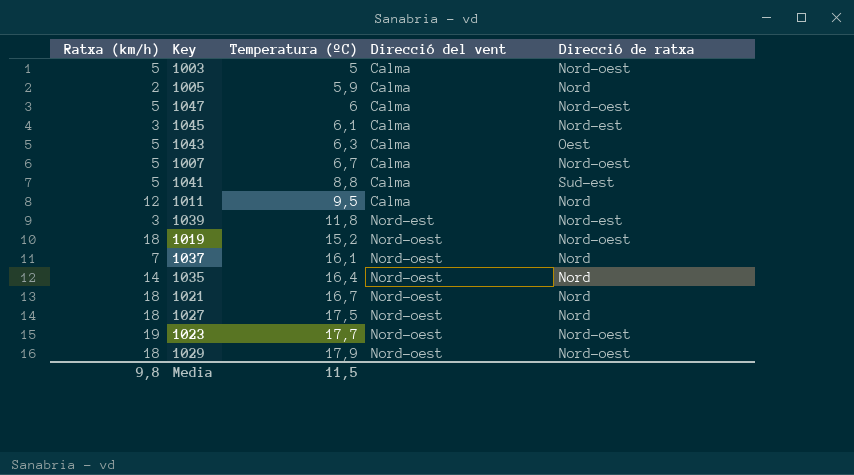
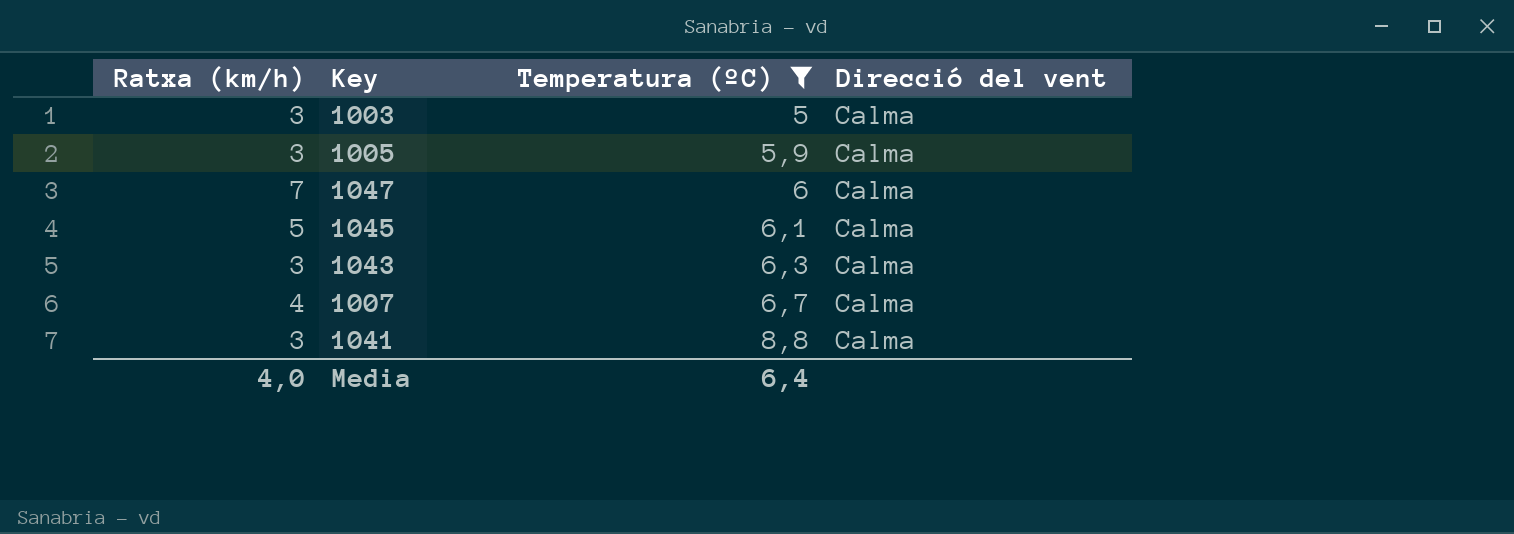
filter: none -> Temperatura (ºC) <= 8,8
column Direcció de ratxa | position: 5 -> none
1003 | Ratxa (km/h): 5 -> 3
1005 | Ratxa (km/h): 2 -> 3
1047 | Ratxa (km/h): 5 -> 7
1045 | Ratxa (km/h): 3 -> 5
1043 | Ratxa (km/h): 5 -> 3
1007 | Ratxa (km/h): 5 -> 4
1041 | Ratxa (km/h): 5 -> 3
Media | Ratxa (km/h): 9,8 -> 4,0
Media | Temperatura (ºC): 11,5 -> 6,4

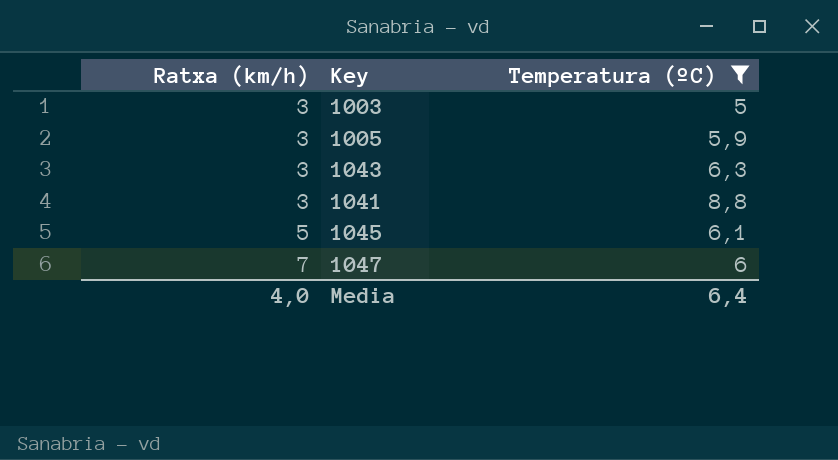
row order: Temperatura (ºC) ascending -> Ratxa (km/h) ascending
column Direcció del vent | position: 4 -> none
row 1007: 4 | 6,7 | Calma -> none

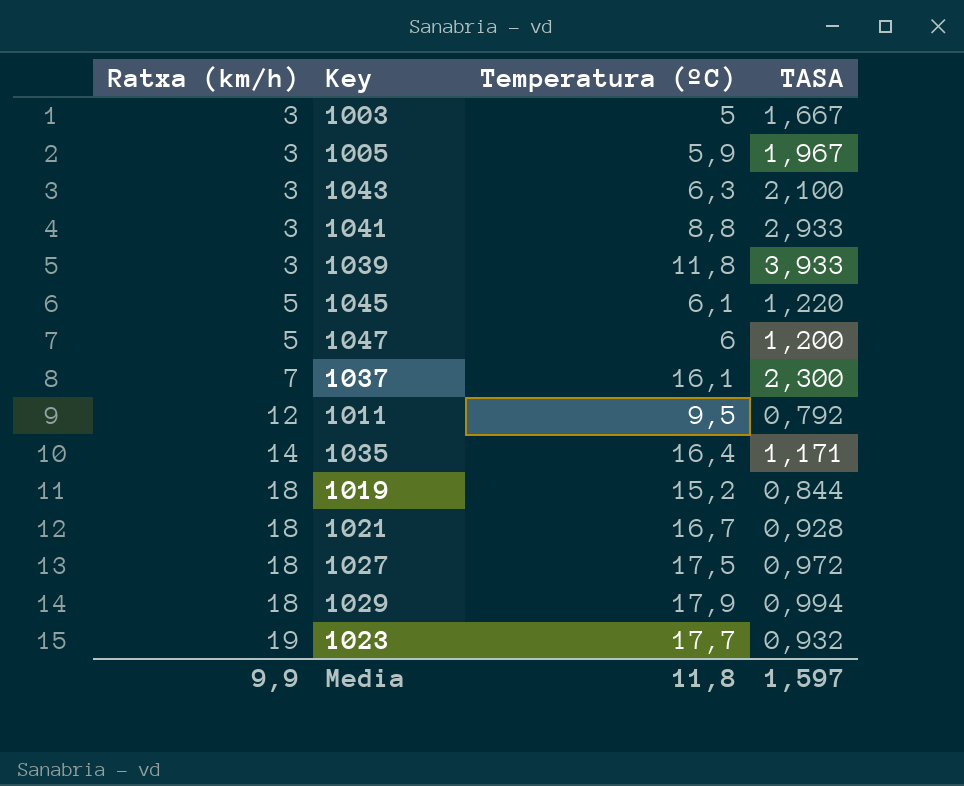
filter: Temperatura (ºC) <= 8,8 -> none
column TASA | formula: none -> [Temperatura (ºC)] / [Ratxa (km/h)]
1047 | Ratxa (km/h): 7 -> 5
Media | Ratxa (km/h): 4,0 -> 9,9
Media | Temperatura (ºC): 6,4 -> 11,8

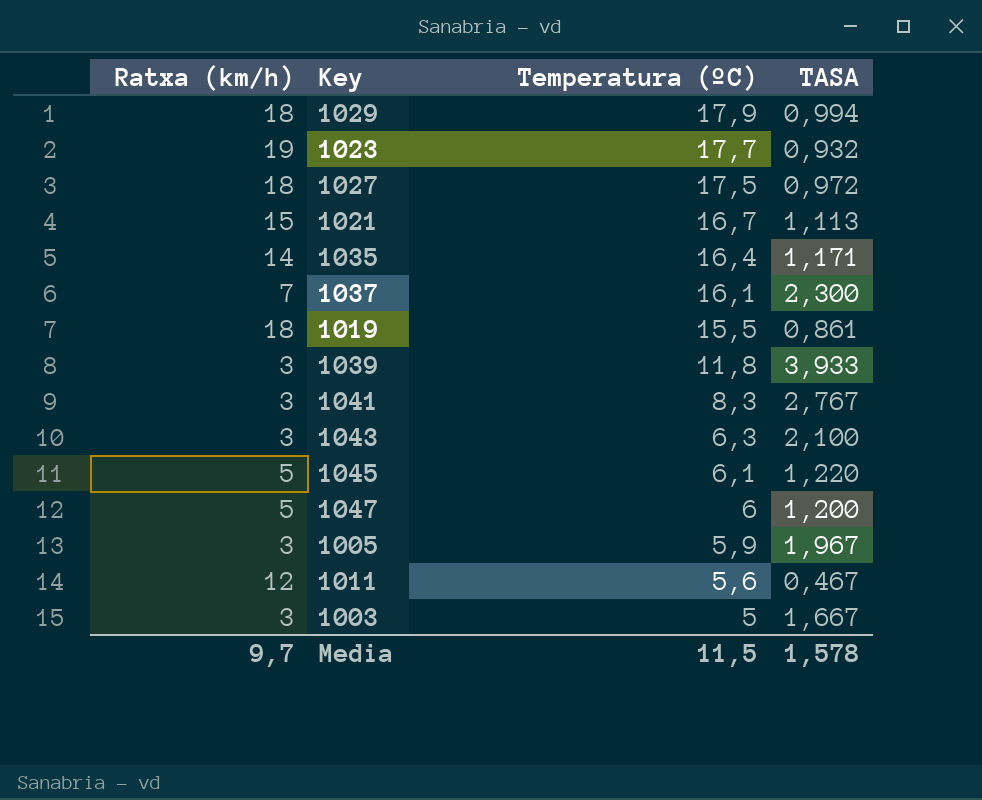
row order: Ratxa (km/h) ascending -> Temperatura (ºC) descending
1021 | Ratxa (km/h): 18 -> 15
1021 | TASA: 0,928 -> 1,113
1019 | Temperatura (ºC): 15,2 -> 15,5
1019 | TASA: 0,844 -> 0,861
1041 | Temperatura (ºC): 8,8 -> 8,3
1041 | TASA: 2,933 -> 2,767
1011 | Temperatura (ºC): 9,5 -> 5,6
1011 | TASA: 0,792 -> 0,467
Media | Ratxa (km/h): 9,9 -> 9,7
Media | Temperatura (ºC): 11,8 -> 11,5
Media | TASA: 1,597 -> 1,578

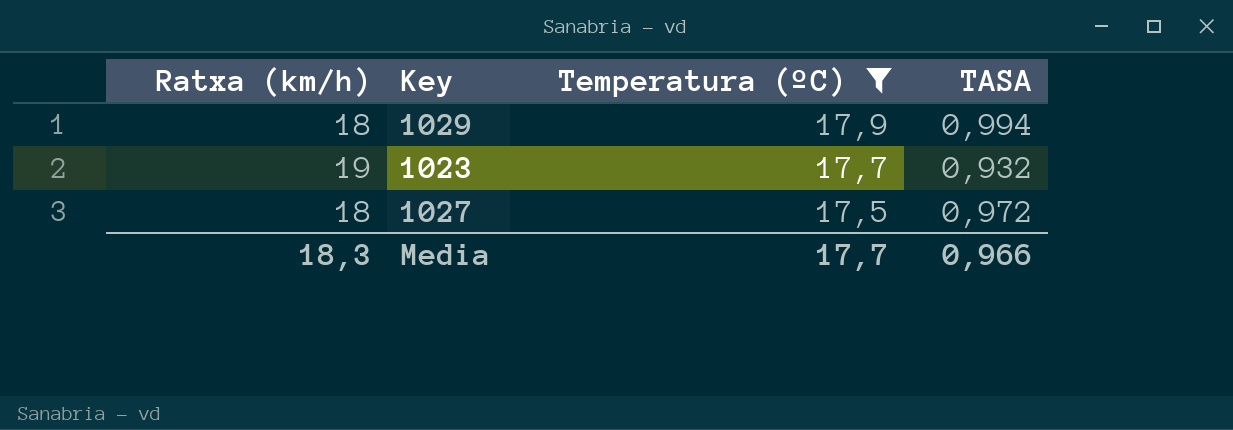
filter: none -> Temperatura (ºC) >= 17,5
Media | Ratxa (km/h): 9,7 -> 18,3
Media | Temperatura (ºC): 11,5 -> 17,7
Media | TASA: 1,578 -> 0,966

